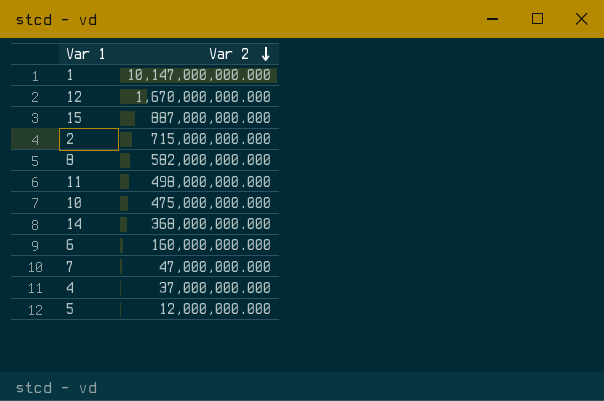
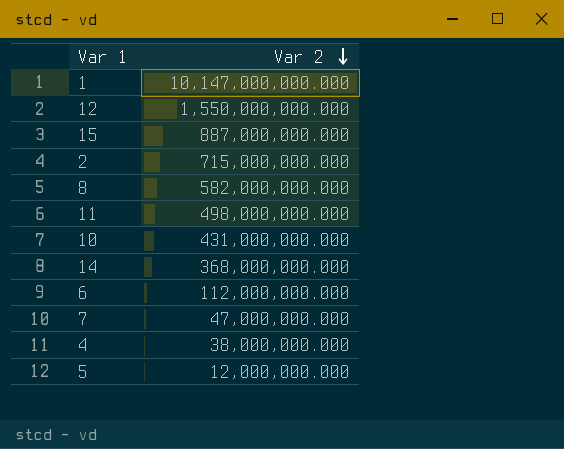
12 | Var 2: 1,670,000,000.000 -> 1,550,000,000.000
10 | Var 2: 475,000,000.000 -> 431,000,000.000
6 | Var 2: 160,000,000.000 -> 112,000,000.000
4 | Var 2: 37,000,000.000 -> 38,000,000.000

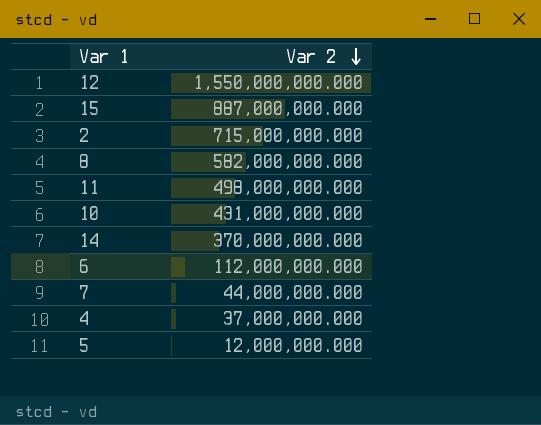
row 1: 10,147,000,000.000 -> none
14 | Var 2: 368,000,000.000 -> 370,000,000.000
7 | Var 2: 47,000,000.000 -> 44,000,000.000
4 | Var 2: 38,000,000.000 -> 37,000,000.000

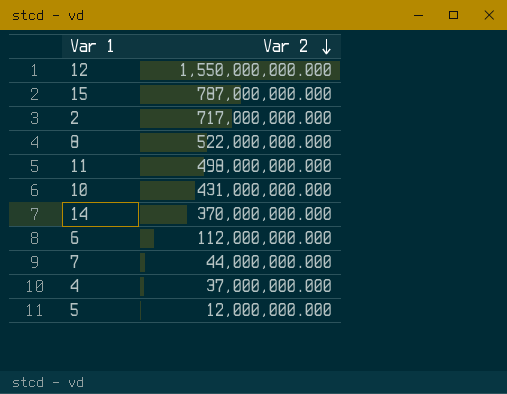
15 | Var 2: 887,000,000.000 -> 787,000,000.000
2 | Var 2: 715,000,000.000 -> 717,000,000.000
8 | Var 2: 582,000,000.000 -> 522,000,000.000

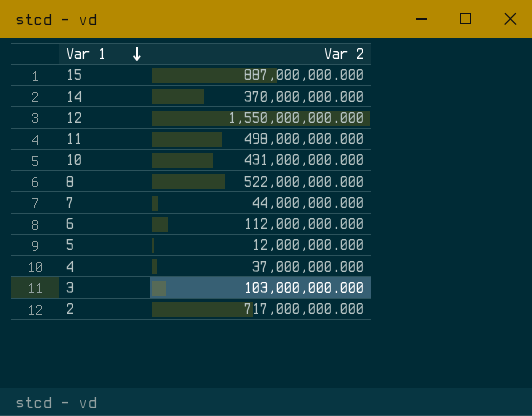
row order: Var 2 descending -> Var 1 descending
15 | Var 2: 787,000,000.000 -> 887,000,000.000
row 3: none -> 103,000,000.000

